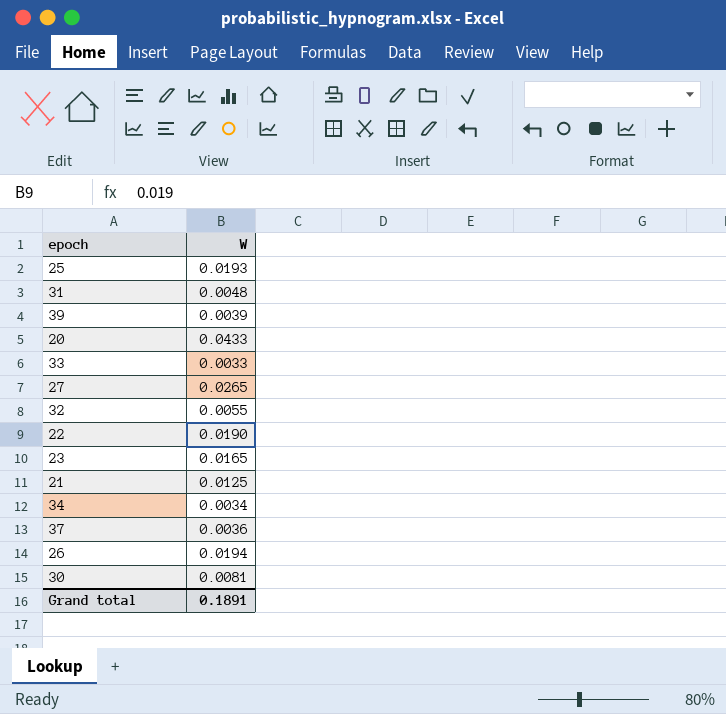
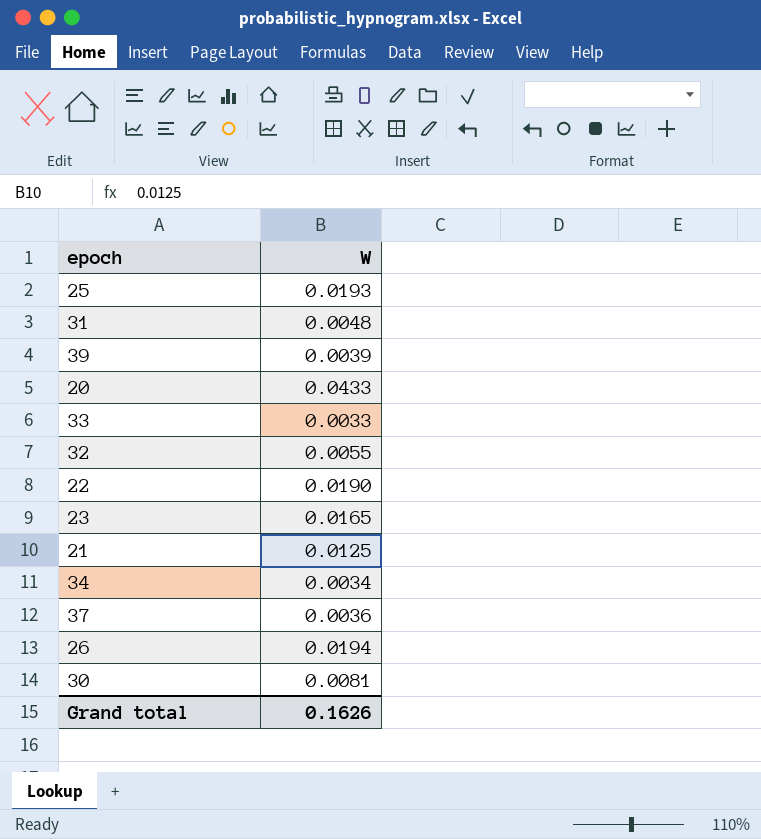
row 27: 0.0265 -> none
Grand total | W: 0.1891 -> 0.1626

